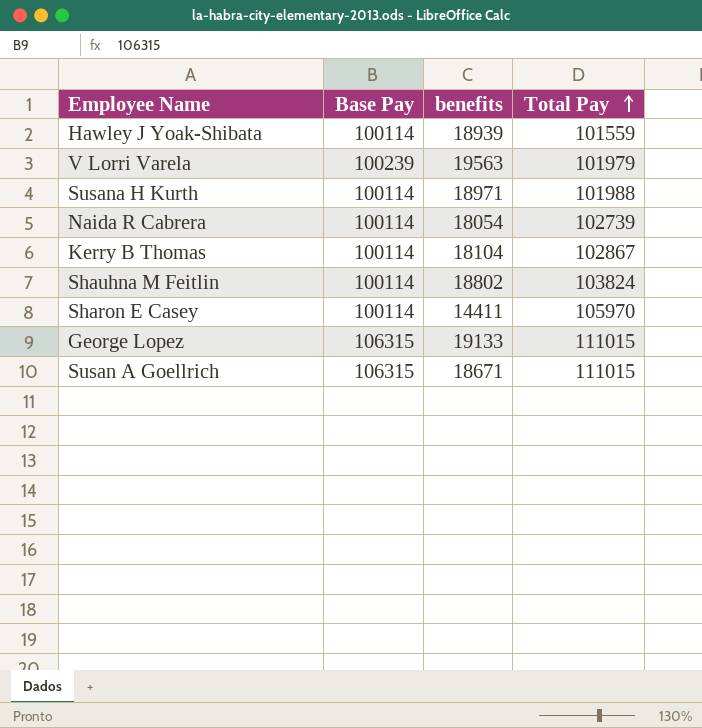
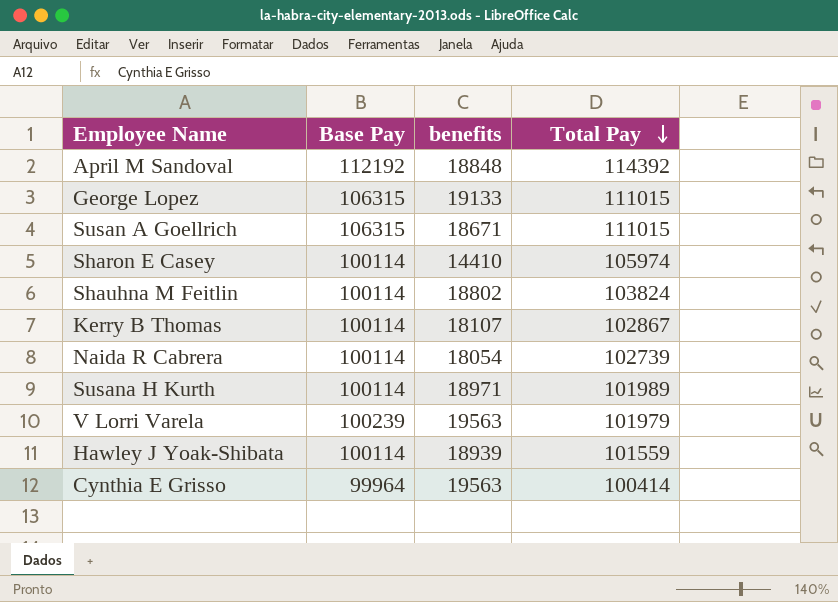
row order: Total Pay ascending -> Total Pay descending
row April M Sandoval: none -> 112192 | 18848 | 114392
Sharon E Casey | benefits: 14411 -> 14410
Sharon E Casey | Total Pay: 105970 -> 105974
Kerry B Thomas | benefits: 18104 -> 18107
Susana H Kurth | Total Pay: 101988 -> 101989
row Cynthia E Grisso: none -> 99964 | 19563 | 100414

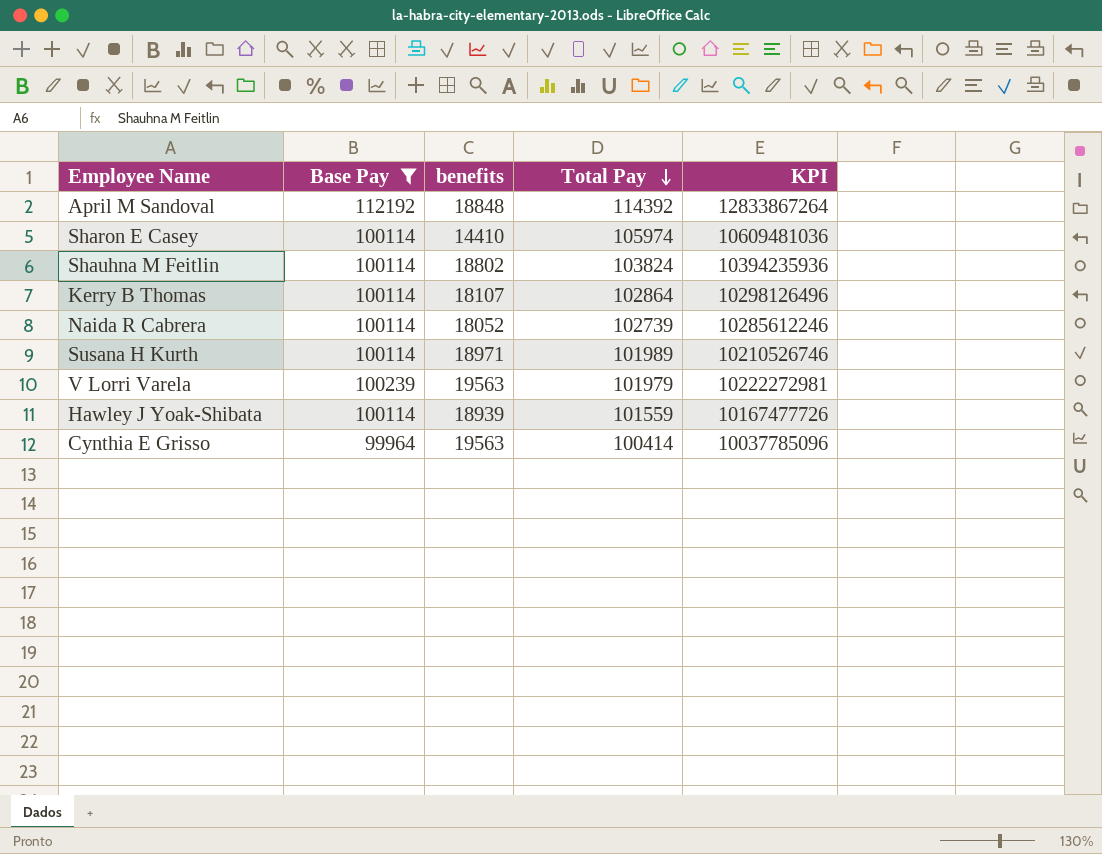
filter: none -> Base Pay != 106315
column KPI | formula: none -> [Base Pay] * [Total Pay]
Kerry B Thomas | Total Pay: 102867 -> 102864
Naida R Cabrera | benefits: 18054 -> 18052

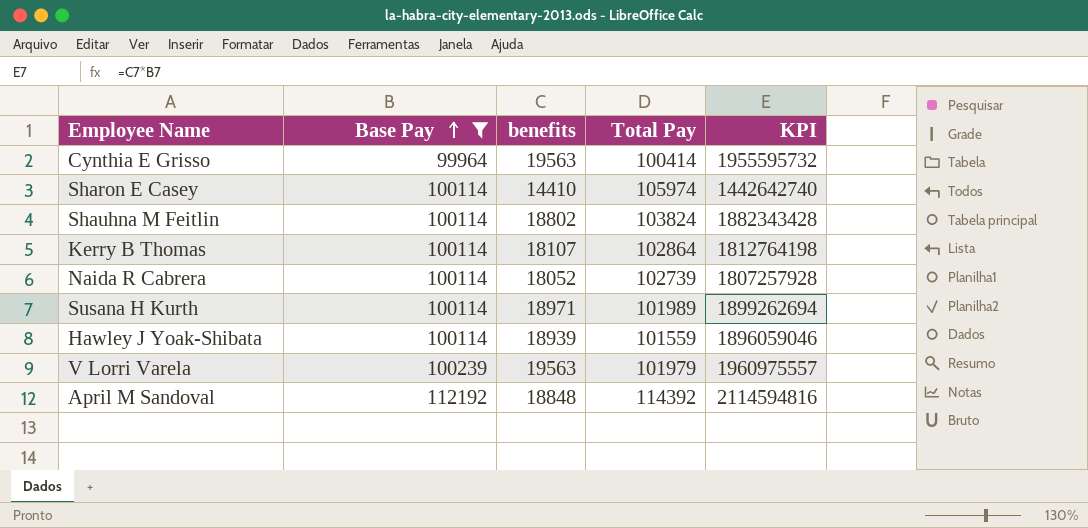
row order: Total Pay descending -> Base Pay ascending
column KPI | formula: [Base Pay] * [Total Pay] -> [Base Pay] * [benefits]

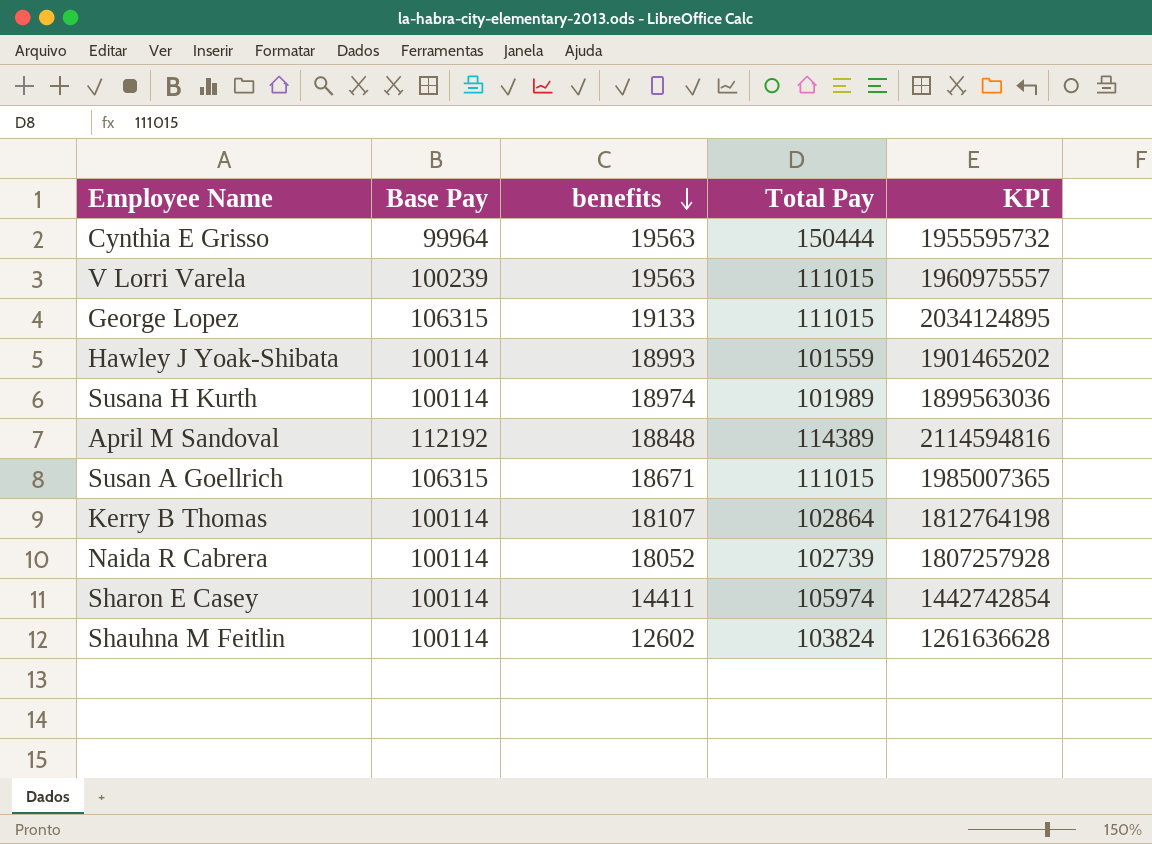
filter: Base Pay != 106315 -> none
row order: Base Pay ascending -> benefits descending
Cynthia E Grisso | Total Pay: 100414 -> 150444
V Lorri Varela | Total Pay: 101979 -> 111015
Hawley J Yoak-Shibata | benefits: 18939 -> 18993
Hawley J Yoak-Shibata | KPI: 1896059046 -> 1901465202
Susana H Kurth | benefits: 18971 -> 18974
Susana H Kurth | KPI: 1899262694 -> 1899563036
April M Sandoval | Total Pay: 114392 -> 114389
Sharon E Casey | benefits: 14410 -> 14411
Sharon E Casey | KPI: 1442642740 -> 1442742854
Shauhna M Feitlin | benefits: 18802 -> 12602
Shauhna M Feitlin | KPI: 1882343428 -> 1261636628

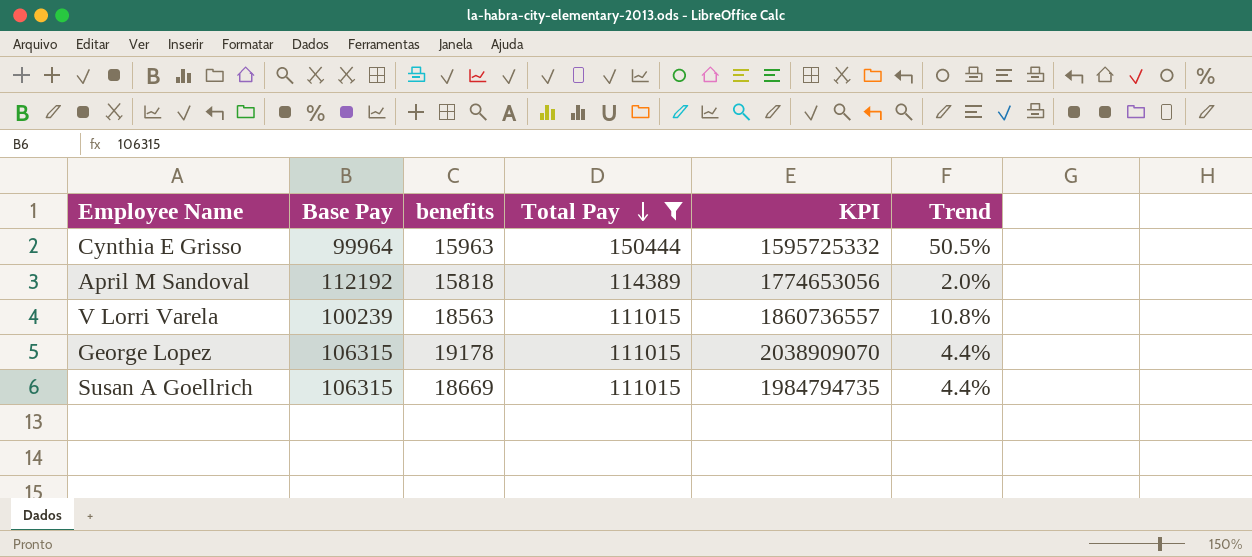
filter: none -> Total Pay >= 111015
row order: benefits descending -> Total Pay descending
column Trend | formula: none -> ([Total Pay] - [Base Pay]) / [Base Pay]
Cynthia E Grisso | benefits: 19563 -> 15963
Cynthia E Grisso | KPI: 1955595732 -> 1595725332
April M Sandoval | benefits: 18848 -> 15818
April M Sandoval | KPI: 2114594816 -> 1774653056
V Lorri Varela | benefits: 19563 -> 18563
V Lorri Varela | KPI: 1960975557 -> 1860736557
George Lopez | benefits: 19133 -> 19178
George Lopez | KPI: 2034124895 -> 2038909070
Susan A Goellrich | benefits: 18671 -> 18669
Susan A Goellrich | KPI: 1985007365 -> 1984794735

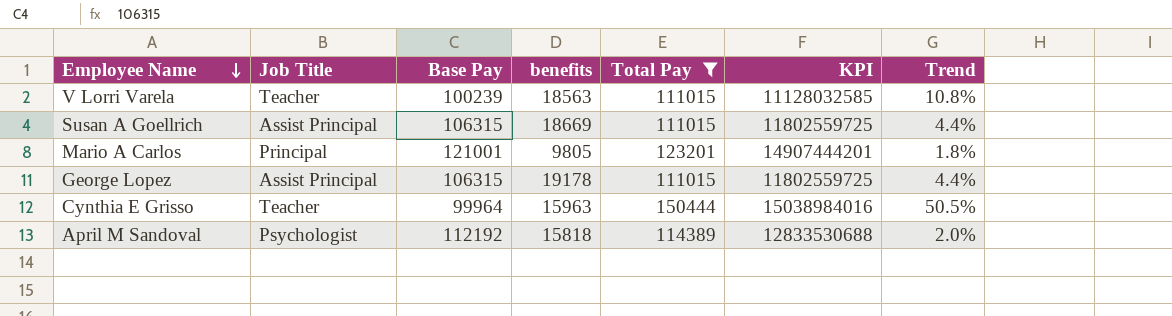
row order: Total Pay descending -> Employee Name descending
column Job Title | position: none -> 2
column KPI | formula: [Base Pay] * [benefits] -> [Base Pay] * [Total Pay]
row Mario A Carlos: none -> Principal | 121001 | 9805 | 123201 | 14907444201 | 1.8%

